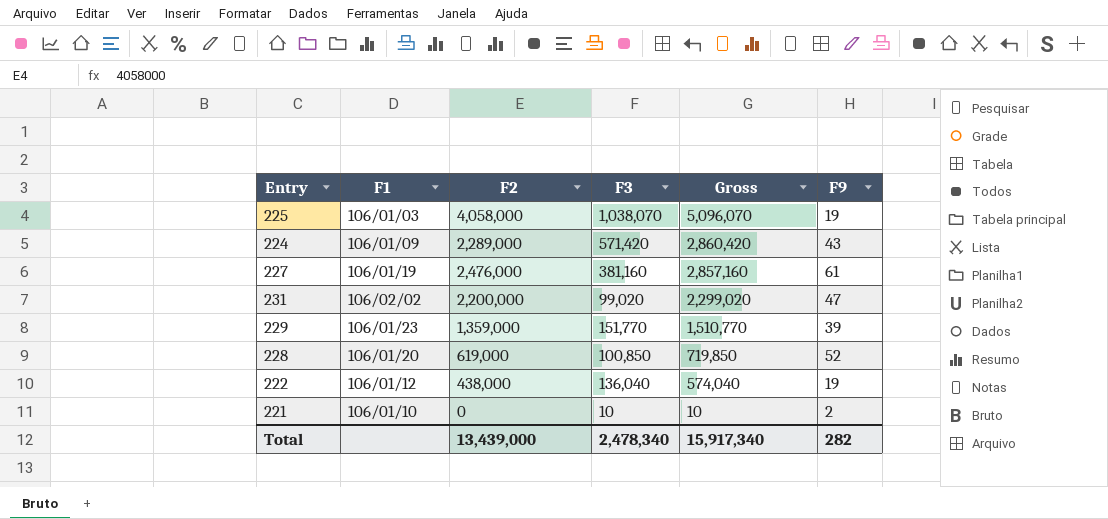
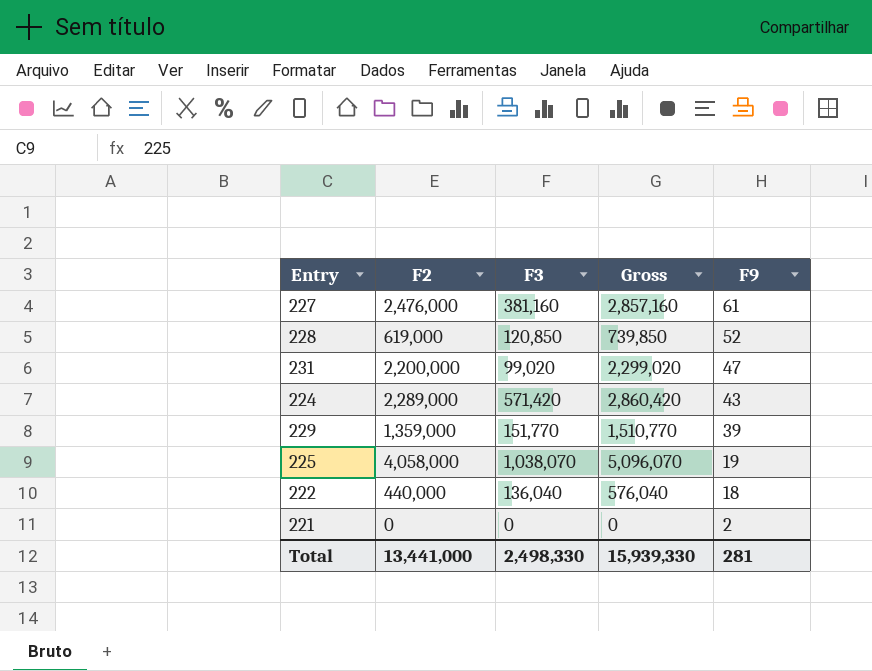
row order: Gross descending -> F9 descending
column F1 | position: 2 -> none
228 | F3: 100,850 -> 120,850
228 | Gross: 719,850 -> 739,850
222 | F2: 438,000 -> 440,000
222 | Gross: 574,040 -> 576,040
222 | F9: 19 -> 18
221 | F3: 10 -> 0
221 | Gross: 10 -> 0
Total | F2: 13,439,000 -> 13,441,000
Total | F3: 2,478,340 -> 2,498,330
Total | Gross: 15,917,340 -> 15,939,330
Total | F9: 282 -> 281

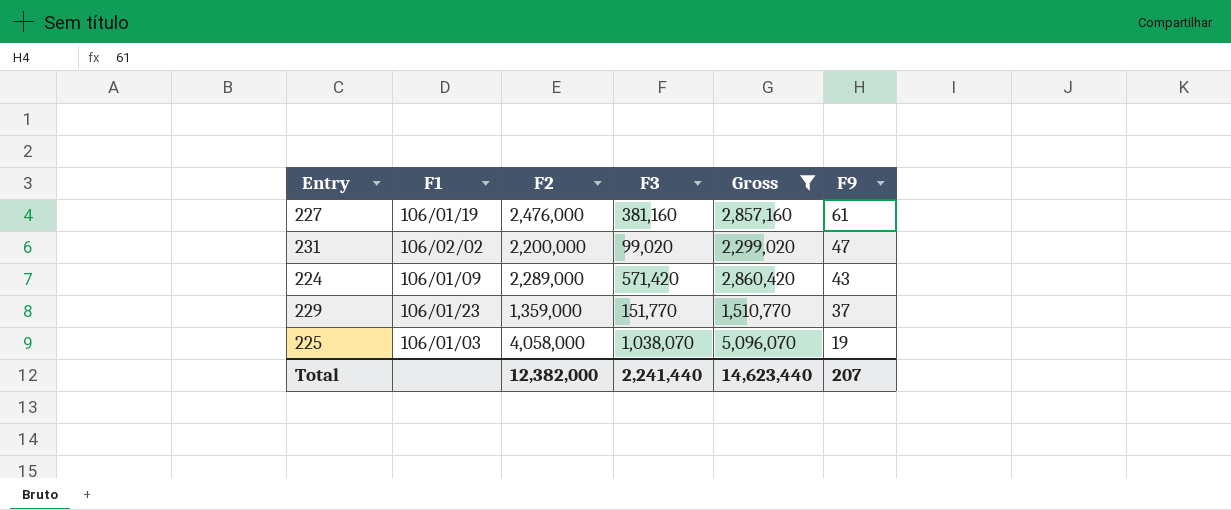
filter: none -> Gross >= 1,510,770
column F1 | position: none -> 2
229 | F9: 39 -> 37
Total | F2: 13,441,000 -> 12,382,000
Total | F3: 2,498,330 -> 2,241,440
Total | Gross: 15,939,330 -> 14,623,440
Total | F9: 281 -> 207

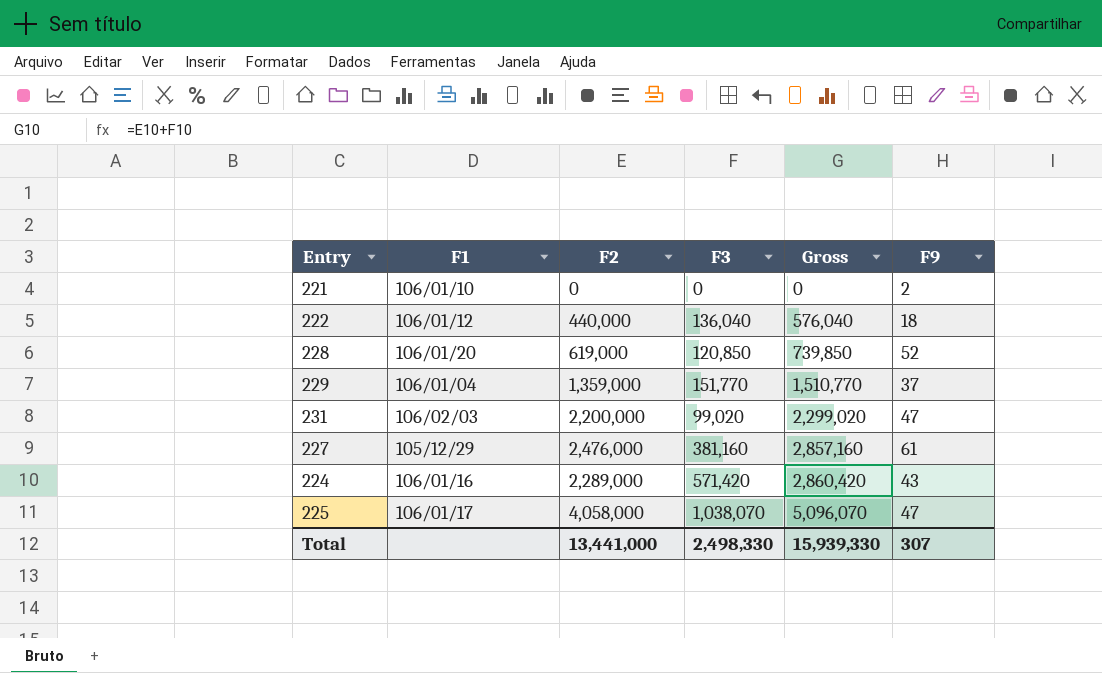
filter: Gross >= 1,510,770 -> none
row order: F9 descending -> Gross ascending
229 | F1: 106/01/23 -> 106/01/04
231 | F1: 106/02/02 -> 106/02/03
227 | F1: 106/01/19 -> 105/12/29
224 | F1: 106/01/09 -> 106/01/16
225 | F1: 106/01/03 -> 106/01/17
225 | F9: 19 -> 47
Total | F2: 12,382,000 -> 13,441,000
Total | F3: 2,241,440 -> 2,498,330
Total | Gross: 14,623,440 -> 15,939,330
Total | F9: 207 -> 307

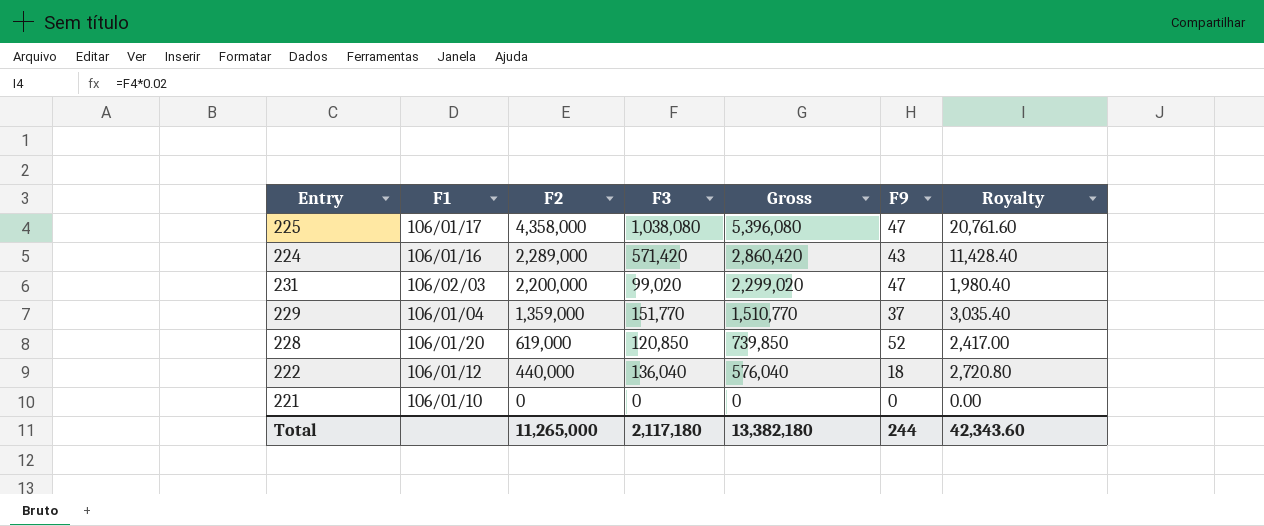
row order: Gross ascending -> F2 descending
column Royalty | formula: none -> [F3] * 0.02
row 227: 105/12/29 | 2,476,000 | 381,160 | 2,857,160 | 61 -> none
225 | F2: 4,058,000 -> 4,358,000
225 | F3: 1,038,070 -> 1,038,080
225 | Gross: 5,096,070 -> 5,396,080
221 | F9: 2 -> 0
Total | F2: 13,441,000 -> 11,265,000
Total | F3: 2,498,330 -> 2,117,180
Total | Gross: 15,939,330 -> 13,382,180
Total | F9: 307 -> 244

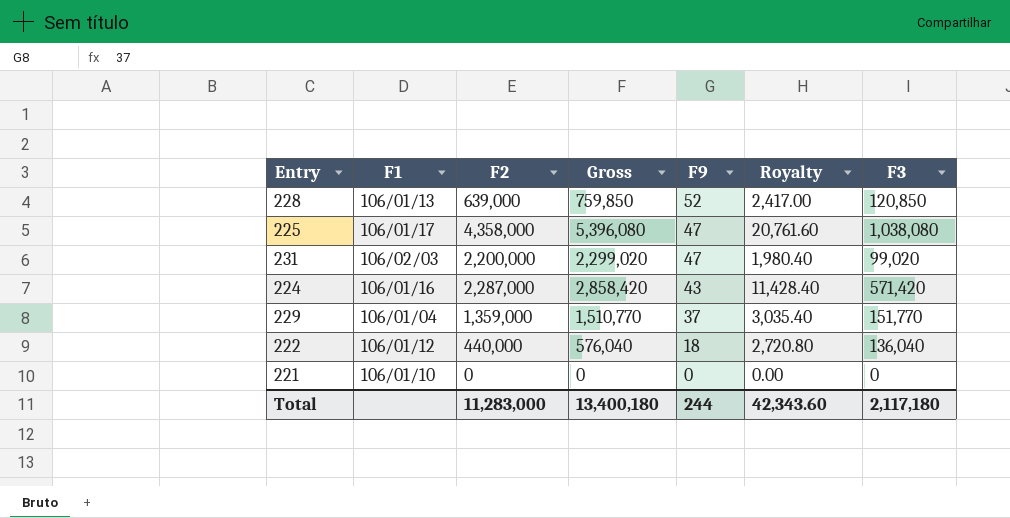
row order: F2 descending -> F9 descending
column F3 | position: 4 -> 7
228 | F1: 106/01/20 -> 106/01/13
228 | F2: 619,000 -> 639,000
228 | Gross: 739,850 -> 759,850
224 | F2: 2,289,000 -> 2,287,000
224 | Gross: 2,860,420 -> 2,858,420
Total | F2: 11,265,000 -> 11,283,000
Total | Gross: 13,382,180 -> 13,400,180

